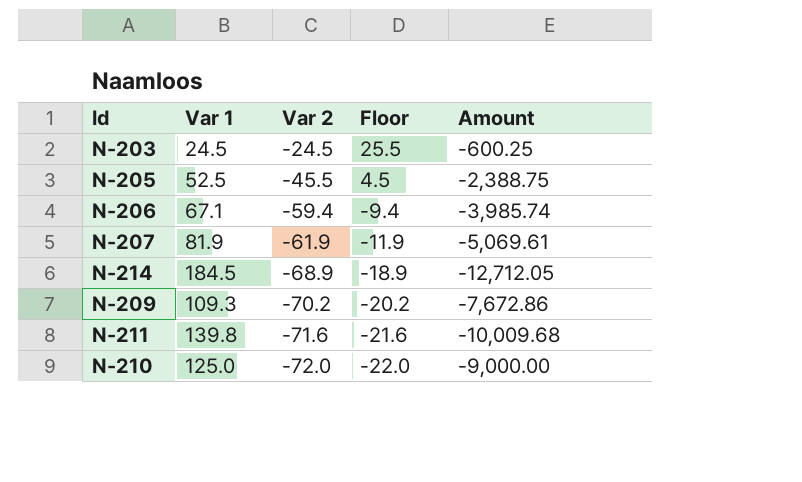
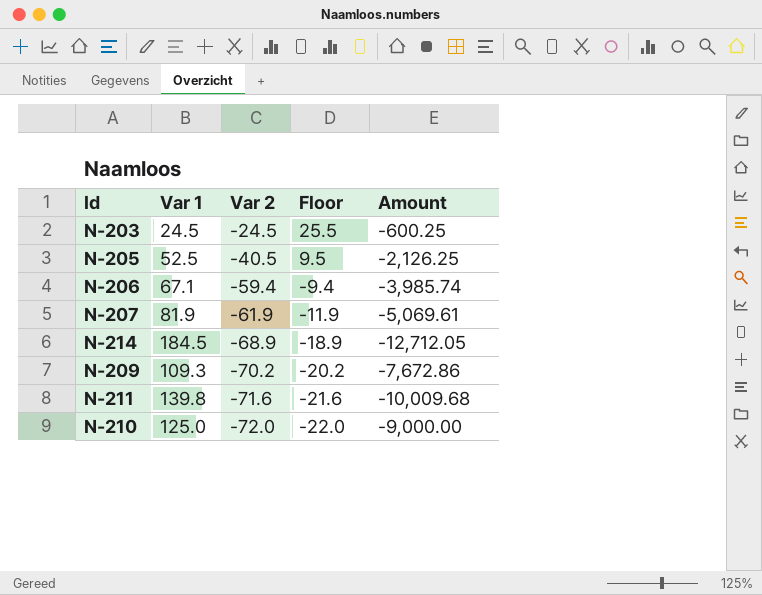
N-205 | Var 2: -45.5 -> -40.5
N-205 | Floor: 4.5 -> 9.5
N-205 | Amount: -2,388.75 -> -2,126.25

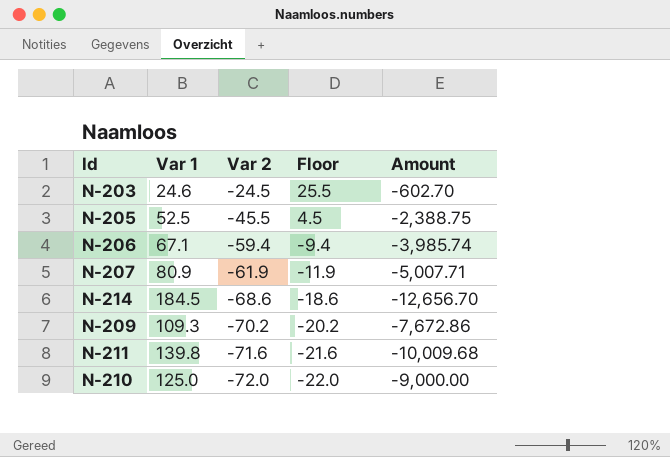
N-203 | Var 1: 24.5 -> 24.6
N-203 | Amount: -600.25 -> -602.70
N-205 | Var 2: -40.5 -> -45.5
N-205 | Floor: 9.5 -> 4.5
N-205 | Amount: -2,126.25 -> -2,388.75
N-207 | Var 1: 81.9 -> 80.9
N-207 | Amount: -5,069.61 -> -5,007.71
N-214 | Var 2: -68.9 -> -68.6
N-214 | Floor: -18.9 -> -18.6
N-214 | Amount: -12,712.05 -> -12,656.70

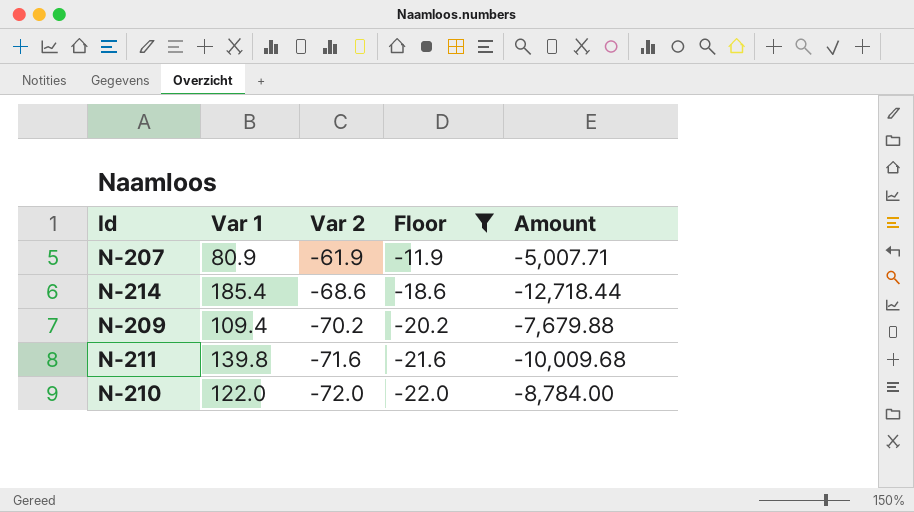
filter: none -> Floor <= -11.9
N-214 | Var 1: 184.5 -> 185.4
N-214 | Amount: -12,656.70 -> -12,718.44
N-209 | Var 1: 109.3 -> 109.4
N-209 | Amount: -7,672.86 -> -7,679.88
N-210 | Var 1: 125.0 -> 122.0
N-210 | Amount: -9,000.00 -> -8,784.00

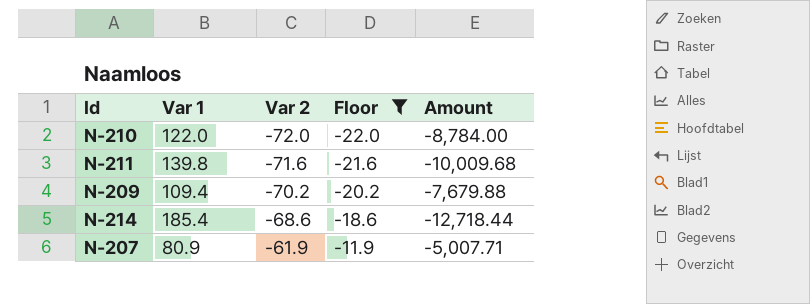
row order: Var 2 descending -> Var 2 ascending

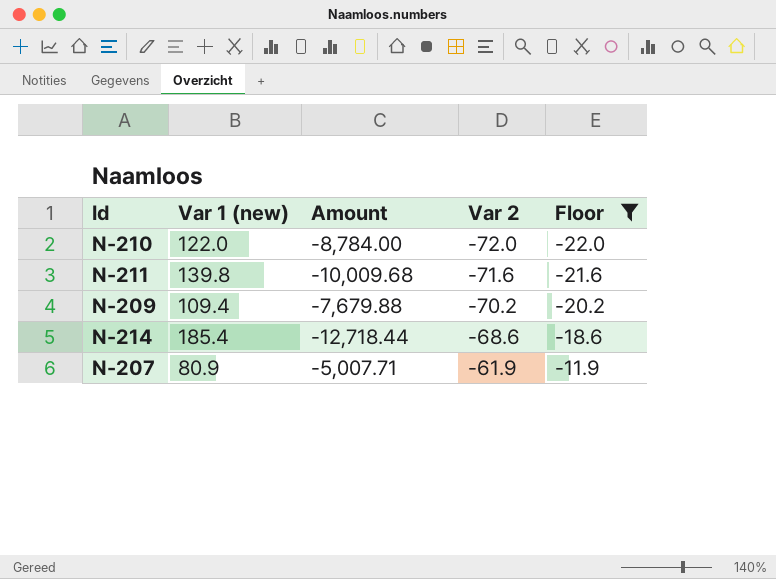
column name: Var 1 -> Var 1 (new)
column Amount | position: 5 -> 3

